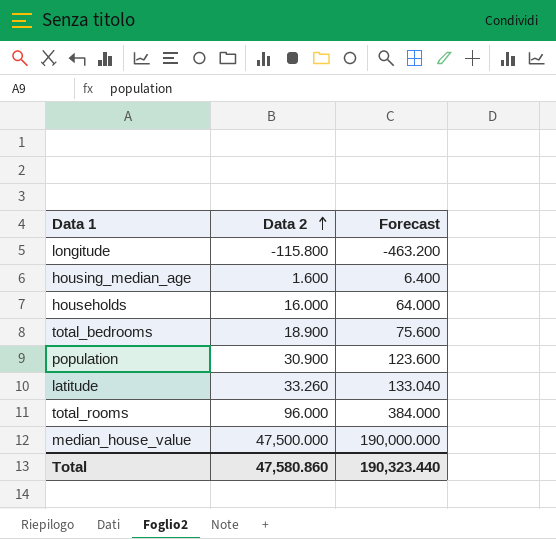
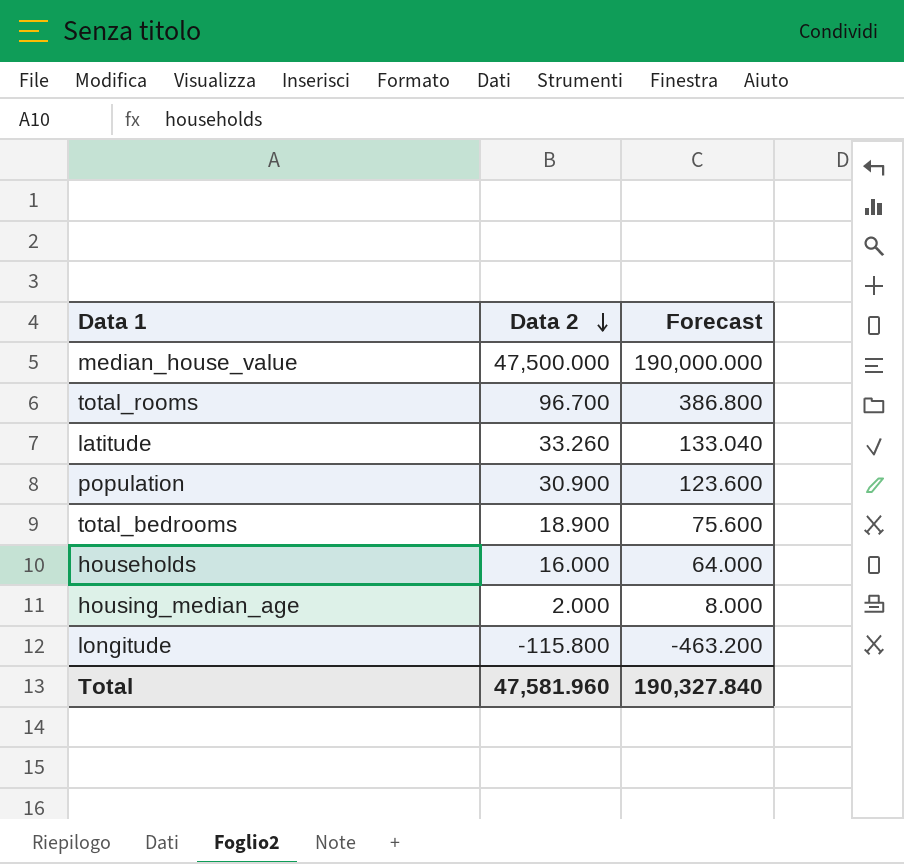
row order: Data 2 ascending -> Data 2 descending
total_rooms | Data 2: 96.000 -> 96.700
total_rooms | Forecast: 384.000 -> 386.800
housing_median_age | Data 2: 1.600 -> 2.000
housing_median_age | Forecast: 6.400 -> 8.000
Total | Data 2: 47,580.860 -> 47,581.960
Total | Forecast: 190,323.440 -> 190,327.840

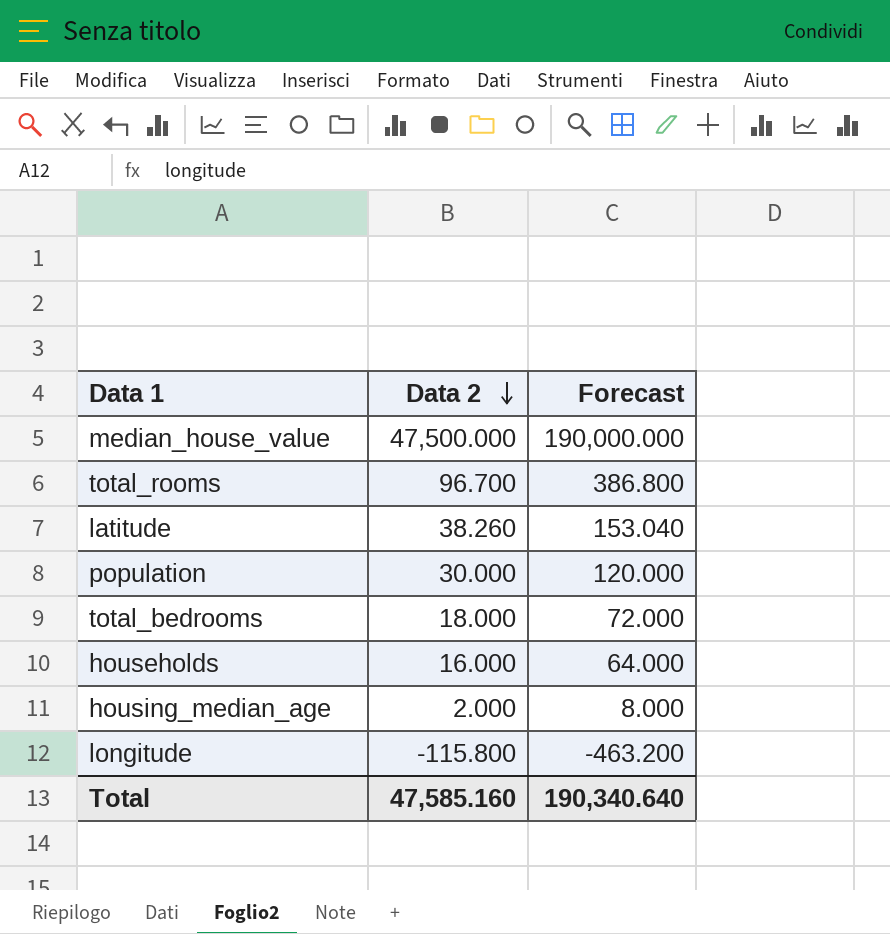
latitude | Data 2: 33.260 -> 38.260
latitude | Forecast: 133.040 -> 153.040
population | Data 2: 30.900 -> 30.000
population | Forecast: 123.600 -> 120.000
total_bedrooms | Data 2: 18.900 -> 18.000
total_bedrooms | Forecast: 75.600 -> 72.000
Total | Data 2: 47,581.960 -> 47,585.160
Total | Forecast: 190,327.840 -> 190,340.640

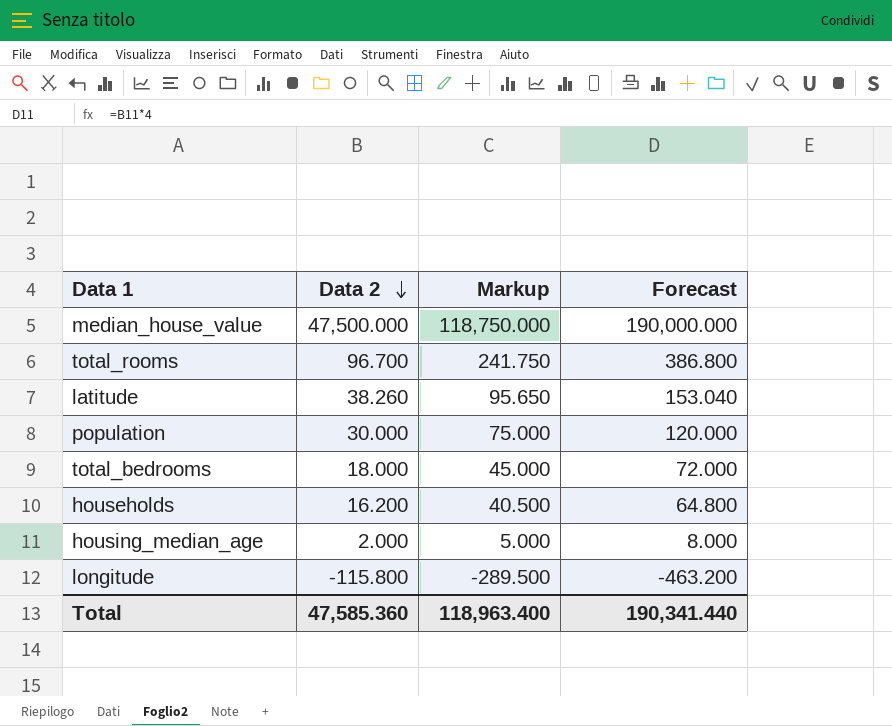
column Markup | formula: none -> [Data 2] * 2.5
households | Data 2: 16.000 -> 16.200
households | Forecast: 64.000 -> 64.800
Total | Data 2: 47,585.160 -> 47,585.360
Total | Forecast: 190,340.640 -> 190,341.440

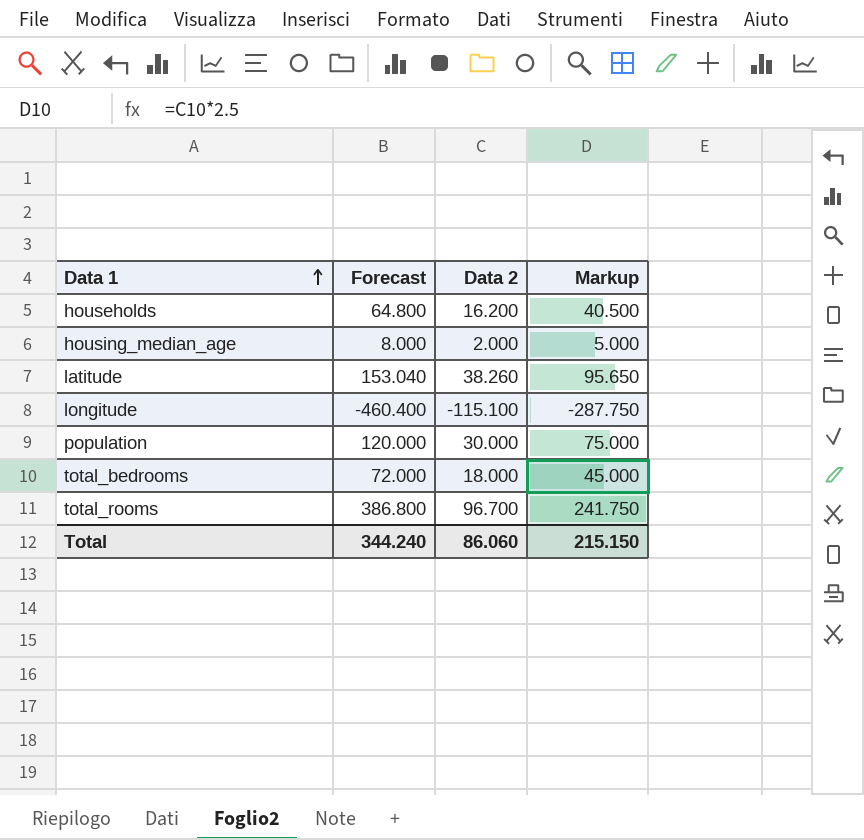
row order: Data 2 descending -> Data 1 ascending
column Forecast | position: 4 -> 2
row median_house_value: 47,500.000 | 118,750.000 | 190,000.000 -> none
longitude | Forecast: -463.200 -> -460.400
longitude | Data 2: -115.800 -> -115.100
longitude | Markup: -289.500 -> -287.750
Total | Forecast: 190,341.440 -> 344.240
Total | Data 2: 47,585.360 -> 86.060
Total | Markup: 118,963.400 -> 215.150

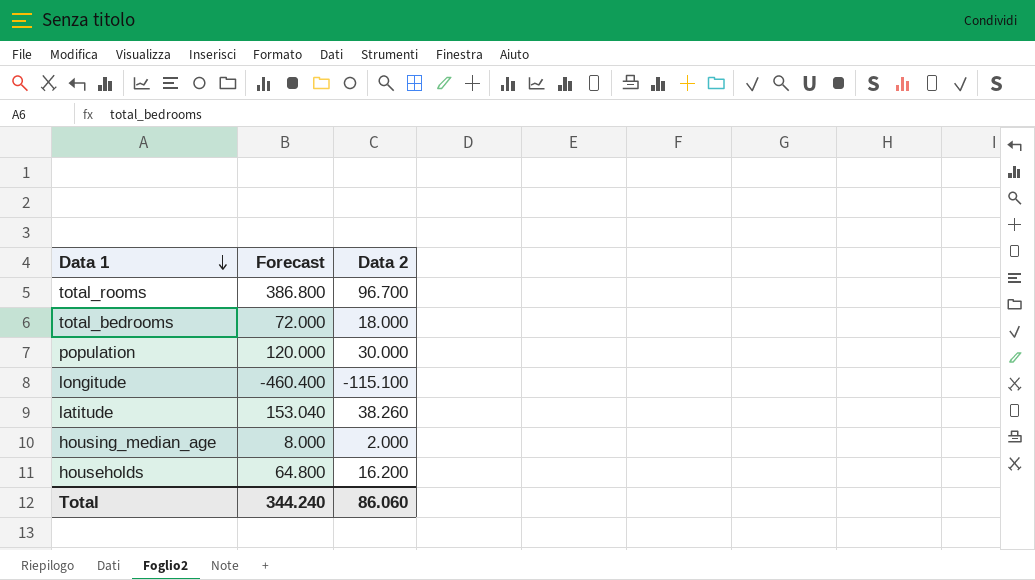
row order: Data 1 ascending -> Data 1 descending
column Markup | formula: [Data 2] * 2.5 -> none

